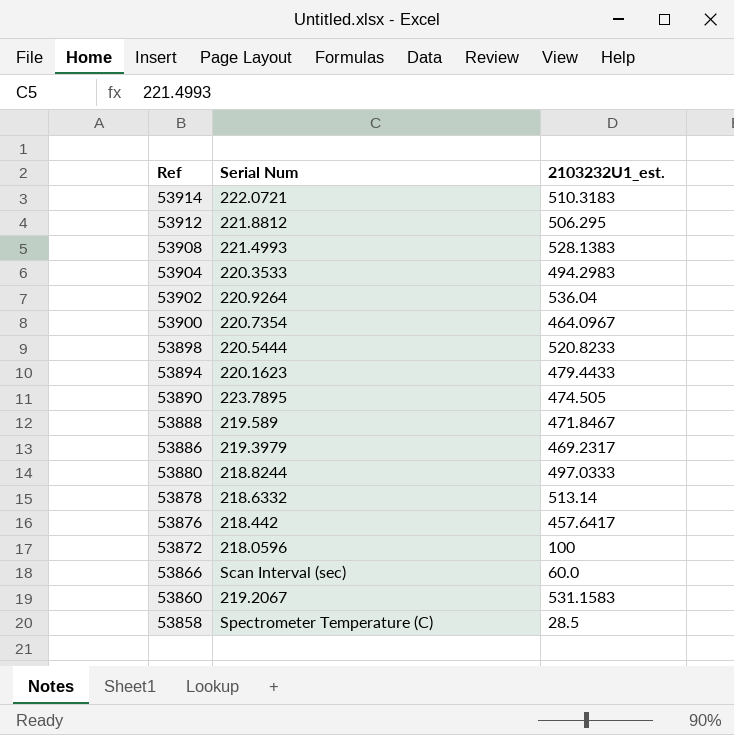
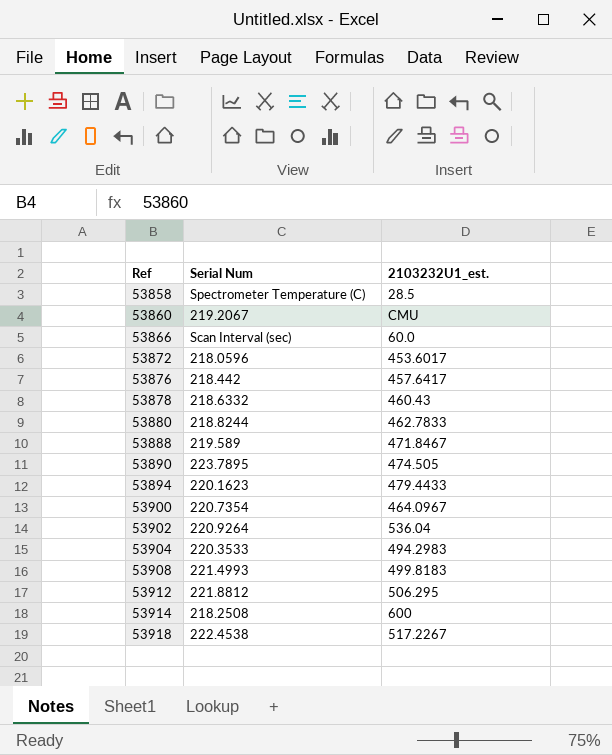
row order: Ref descending -> Ref ascending
row 53898: 220.5444 | 520.8233 -> none
row 53886: 219.3979 | 469.2317 -> none
53860 | 2103232U1_est.: 531.1583 -> CMU
53872 | 2103232U1_est.: 100 -> 453.6017
53878 | 2103232U1_est.: 513.14 -> 460.43
53880 | 2103232U1_est.: 497.0333 -> 462.7833
53908 | 2103232U1_est.: 528.1383 -> 499.8183
53914 | Serial Num: 222.0721 -> 218.2508
53914 | 2103232U1_est.: 510.3183 -> 600
row 53918: none -> 222.4538 | 517.2267

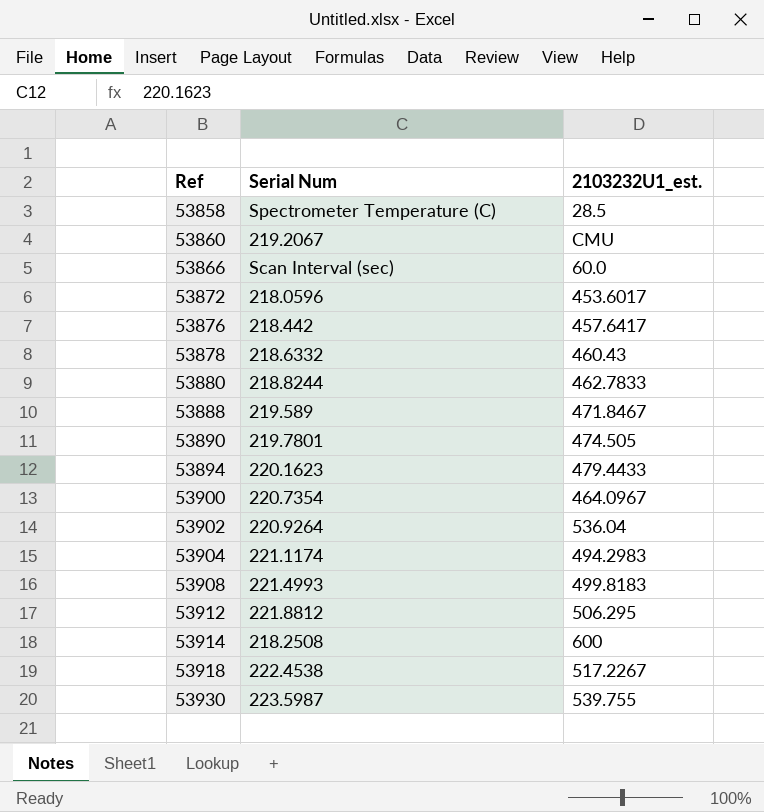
53890 | Serial Num: 223.7895 -> 219.7801
53904 | Serial Num: 220.3533 -> 221.1174
row 53930: none -> 223.5987 | 539.755

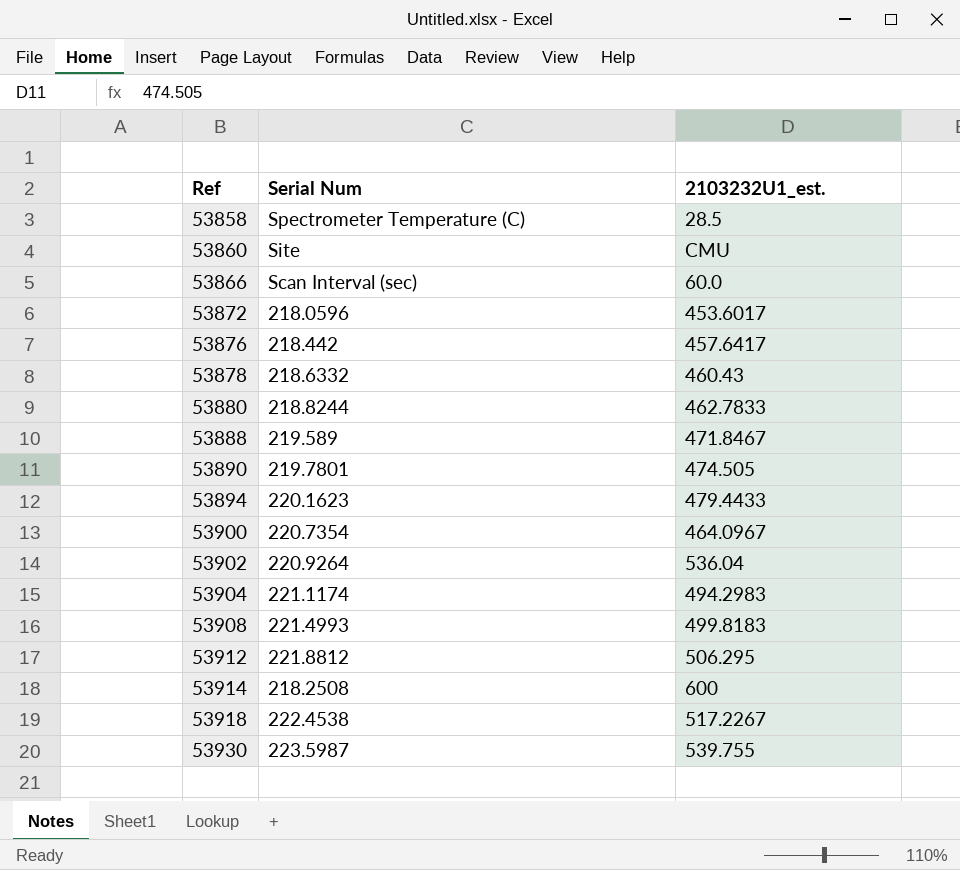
53860 | Serial Num: 219.2067 -> Site

